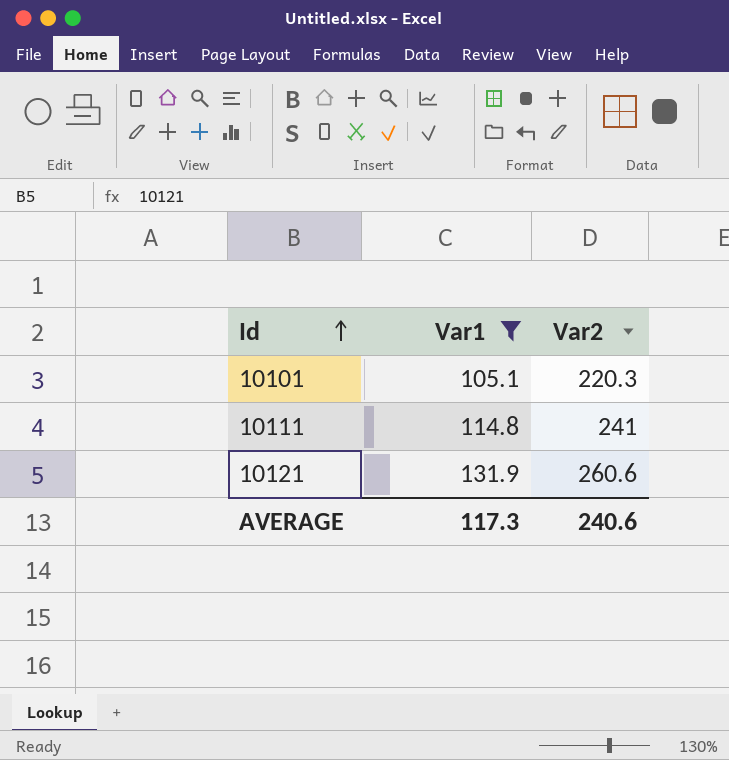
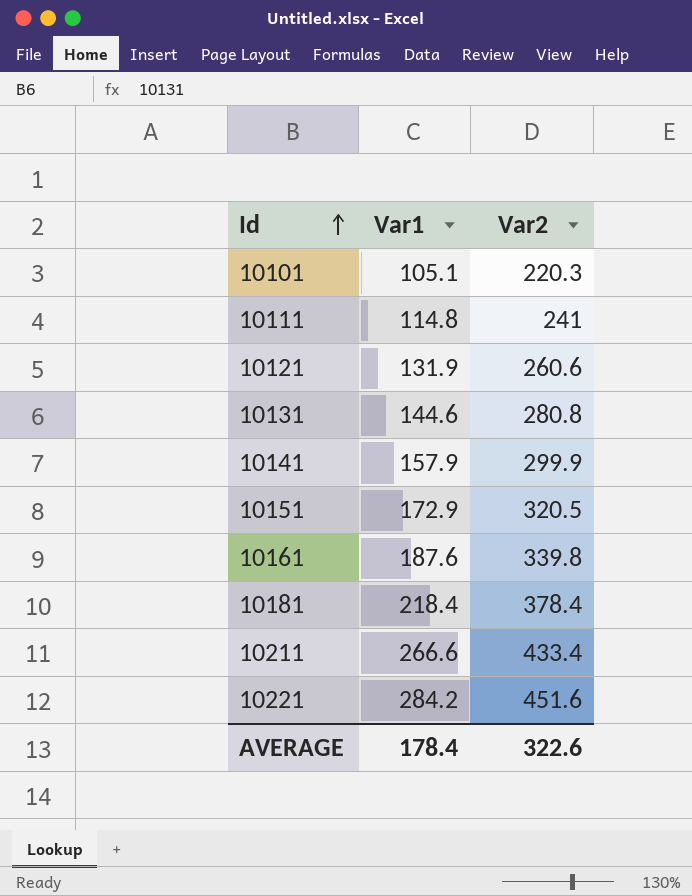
filter: Var1 <= 131.9 -> none
AVERAGE | Var1: 117.3 -> 178.4
AVERAGE | Var2: 240.6 -> 322.6

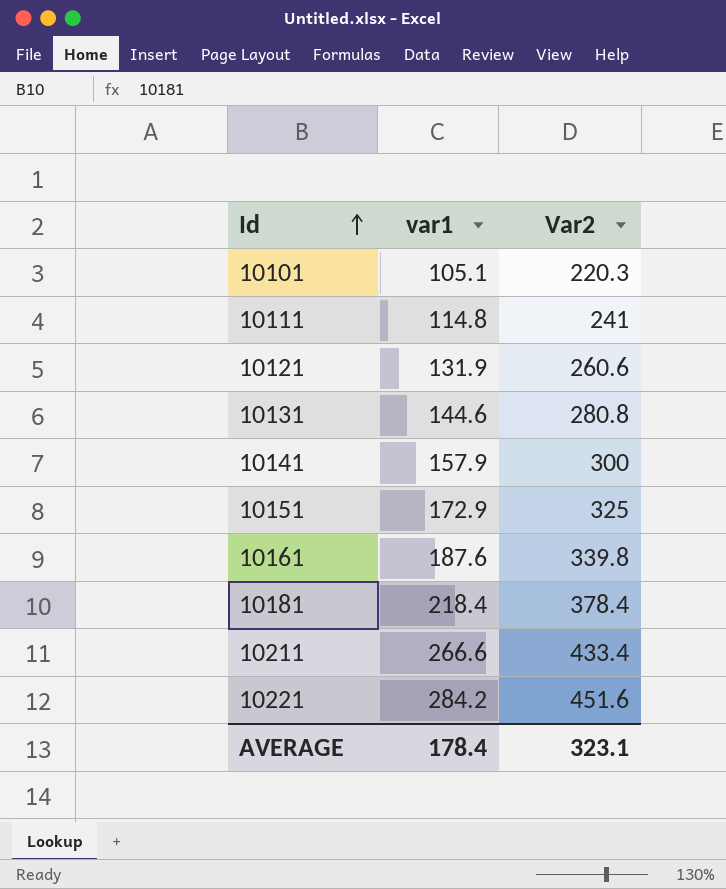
column name: Var1 -> var1
10141 | Var2: 299.9 -> 300
10151 | Var2: 320.5 -> 325
AVERAGE | Var2: 322.6 -> 323.1

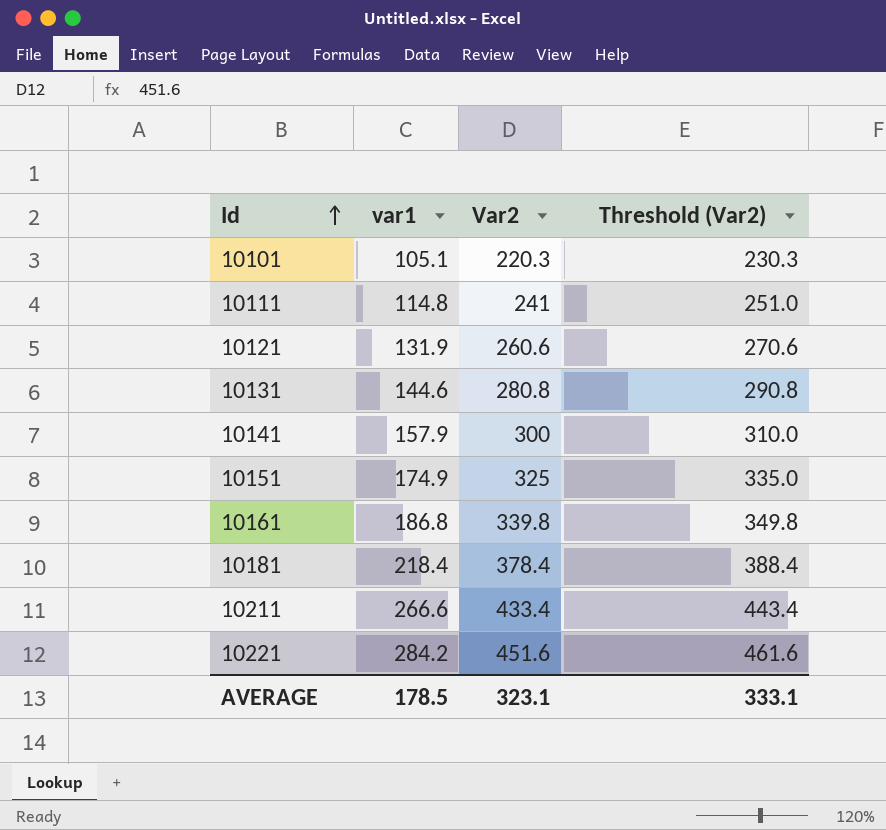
column Threshold (Var2) | formula: none -> [Var2] + 10
10151 | var1: 172.9 -> 174.9
10161 | var1: 187.6 -> 186.8
AVERAGE | var1: 178.4 -> 178.5

